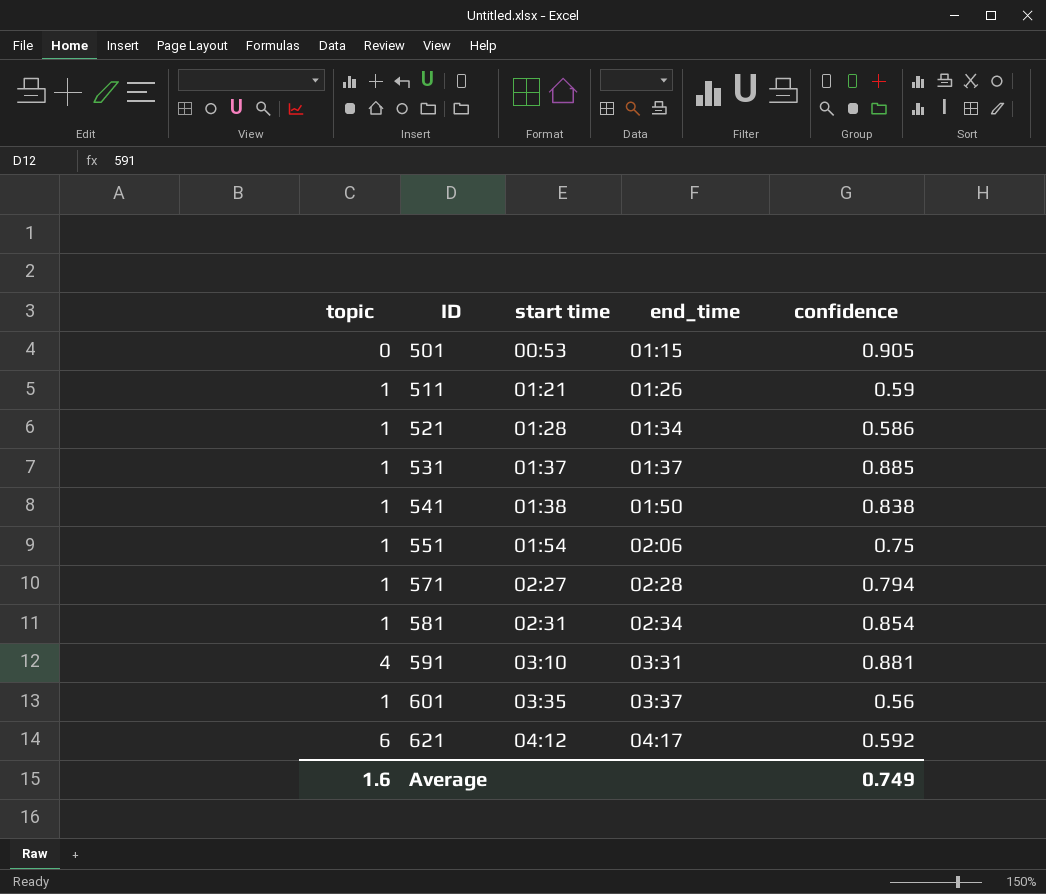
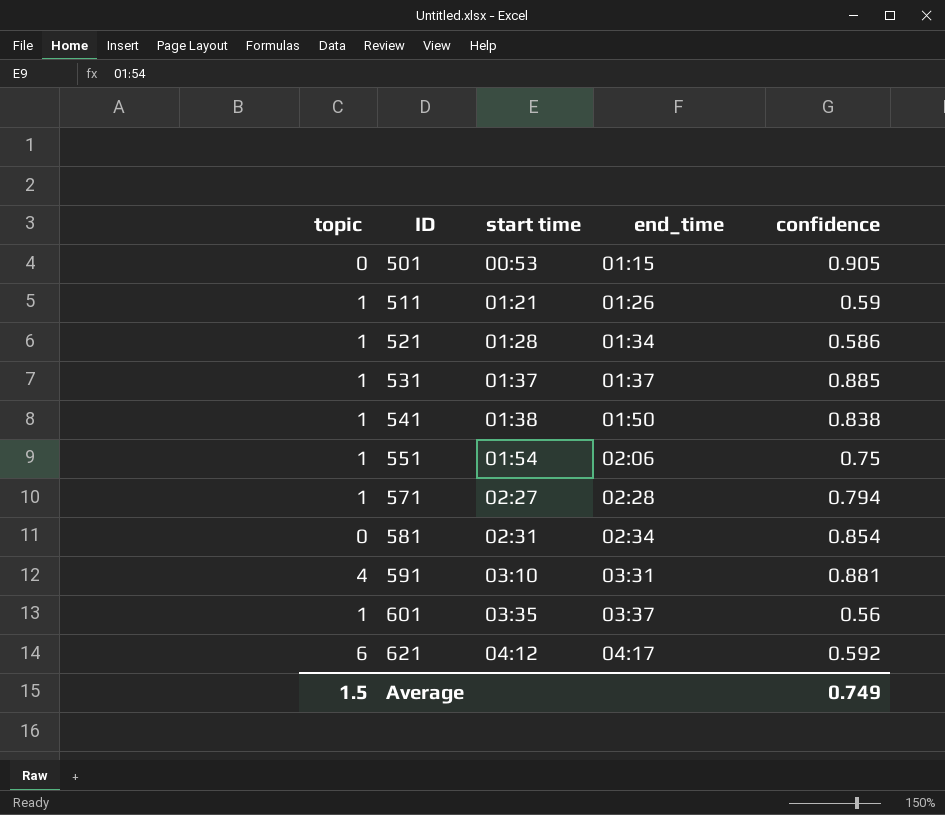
581 | topic: 1 -> 0
Average | topic: 1.6 -> 1.5

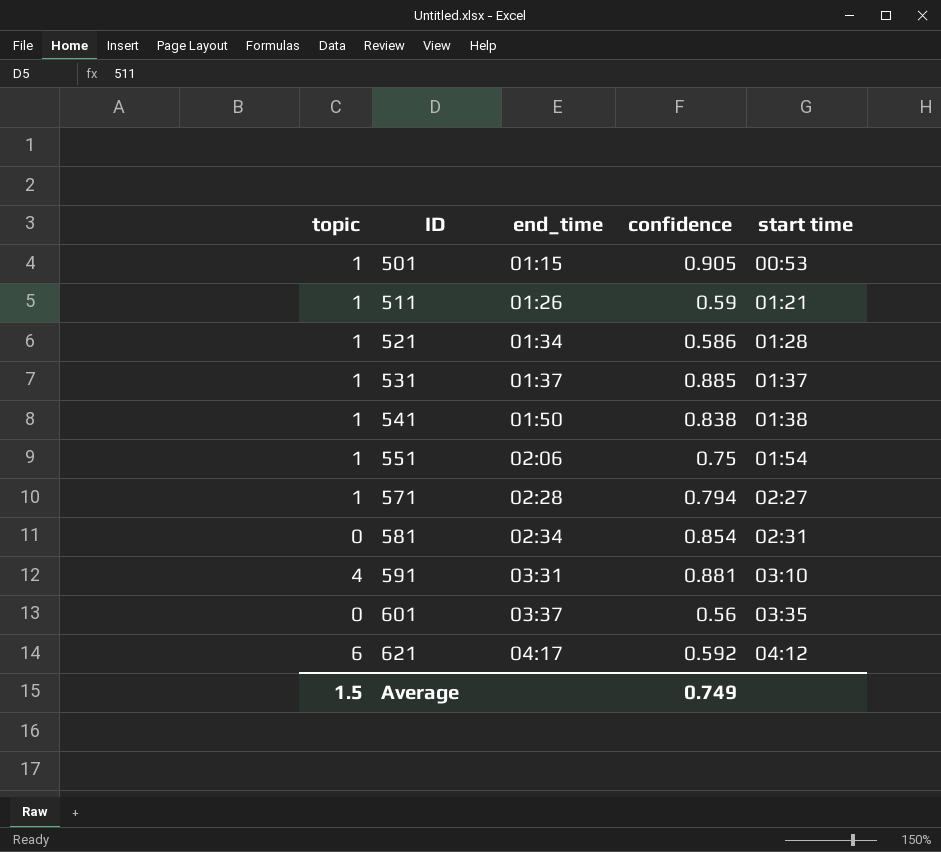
column start time | position: 3 -> 5
501 | topic: 0 -> 1
601 | topic: 1 -> 0

